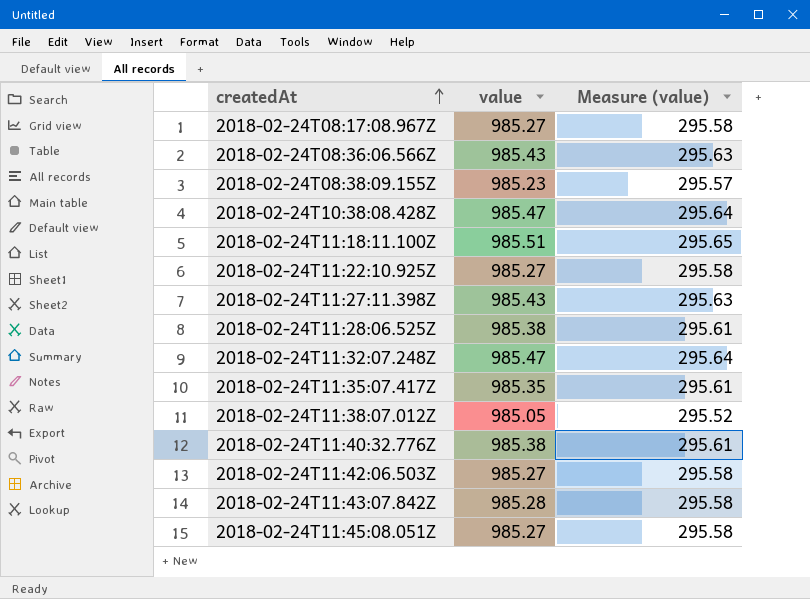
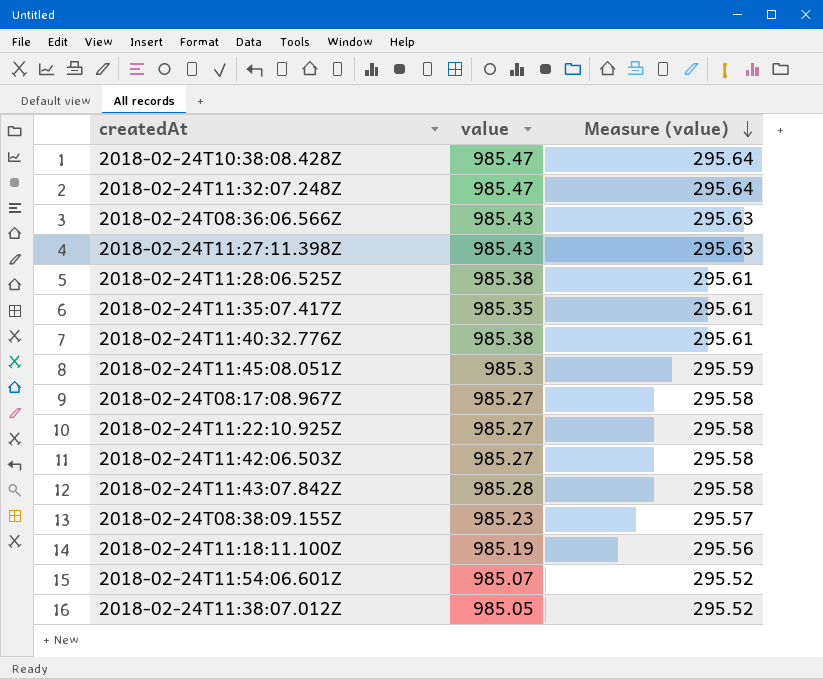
row order: createdAt ascending -> Measure (value) descending
2018-02-24T11:45:08.051Z | value: 985.27 -> 985.3
2018-02-24T11:45:08.051Z | Measure (value): 295.58 -> 295.59
2018-02-24T11:18:11.100Z | value: 985.51 -> 985.19
2018-02-24T11:18:11.100Z | Measure (value): 295.65 -> 295.56
row 2018-02-24T11:54:06.601Z: none -> 985.07 | 295.52

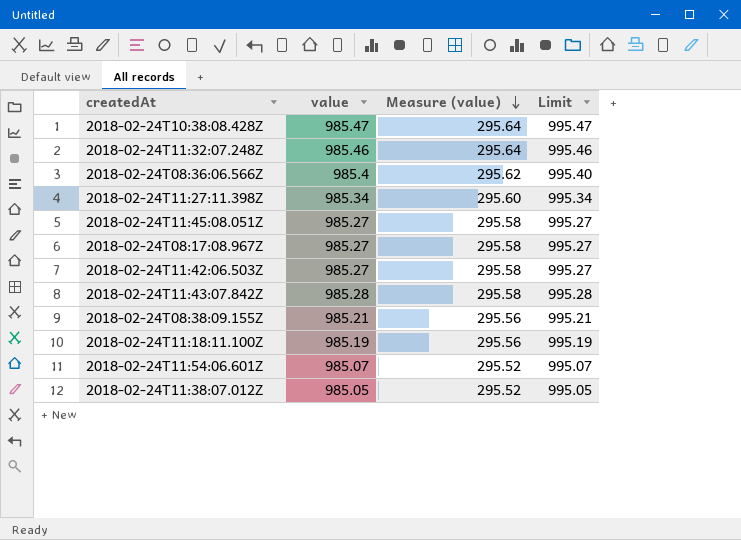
column Limit | formula: none -> [value] + 10
row 2018-02-24T11:28:06.525Z: 985.38 | 295.61 -> none
row 2018-02-24T11:35:07.417Z: 985.35 | 295.61 -> none
row 2018-02-24T11:40:32.776Z: 985.38 | 295.61 -> none
row 2018-02-24T11:22:10.925Z: 985.27 | 295.58 -> none
2018-02-24T11:32:07.248Z | value: 985.47 -> 985.46
2018-02-24T08:36:06.566Z | value: 985.43 -> 985.4
2018-02-24T08:36:06.566Z | Measure (value): 295.63 -> 295.62
2018-02-24T11:27:11.398Z | value: 985.43 -> 985.34
2018-02-24T11:27:11.398Z | Measure (value): 295.63 -> 295.60
2018-02-24T11:45:08.051Z | value: 985.3 -> 985.27
2018-02-24T11:45:08.051Z | Measure (value): 295.59 -> 295.58
2018-02-24T08:38:09.155Z | value: 985.23 -> 985.21
2018-02-24T08:38:09.155Z | Measure (value): 295.57 -> 295.56

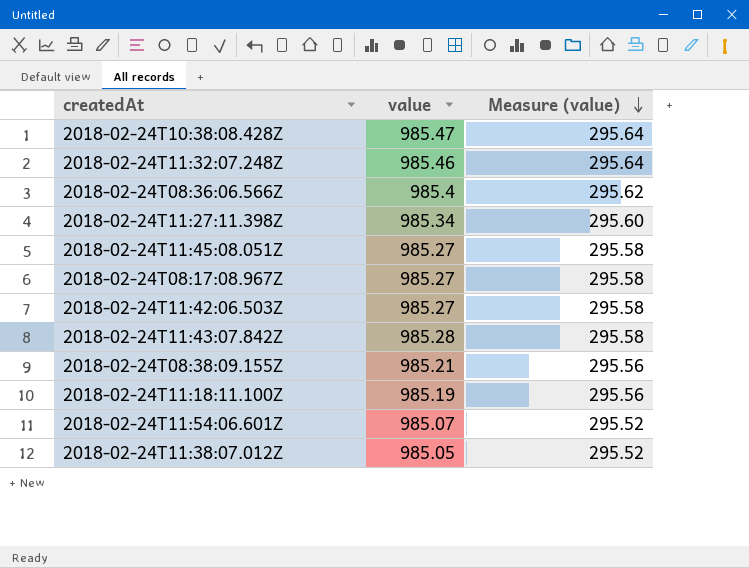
column Limit | formula: [value] + 10 -> none

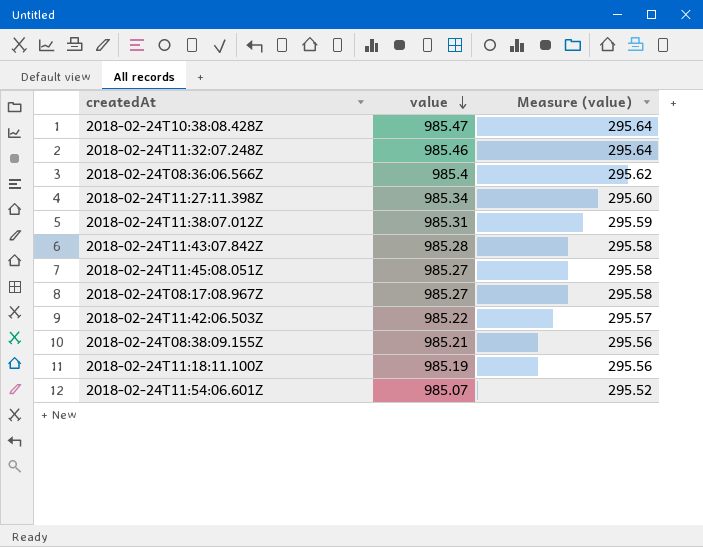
row order: Measure (value) descending -> value descending
2018-02-24T11:38:07.012Z | value: 985.05 -> 985.31
2018-02-24T11:38:07.012Z | Measure (value): 295.52 -> 295.59
2018-02-24T11:42:06.503Z | value: 985.27 -> 985.22
2018-02-24T11:42:06.503Z | Measure (value): 295.58 -> 295.57

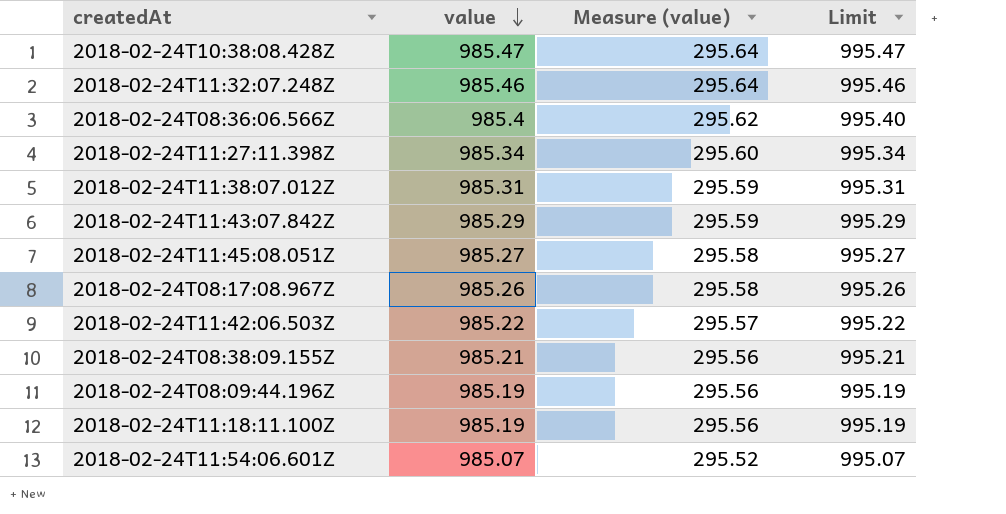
column Limit | formula: none -> [value] + 10
2018-02-24T11:43:07.842Z | value: 985.28 -> 985.29
2018-02-24T11:43:07.842Z | Measure (value): 295.58 -> 295.59
2018-02-24T08:17:08.967Z | value: 985.27 -> 985.26
row 2018-02-24T08:09:44.196Z: none -> 985.19 | 295.56 | 995.19

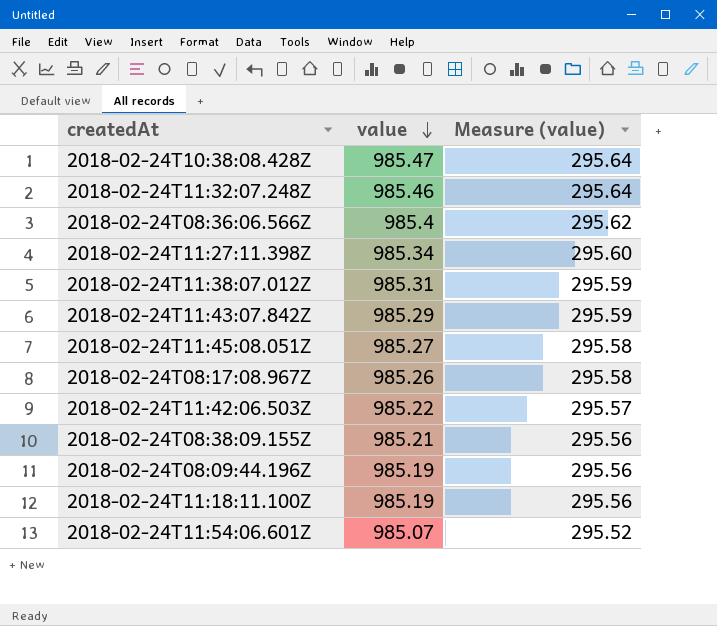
column Limit | formula: [value] + 10 -> none

